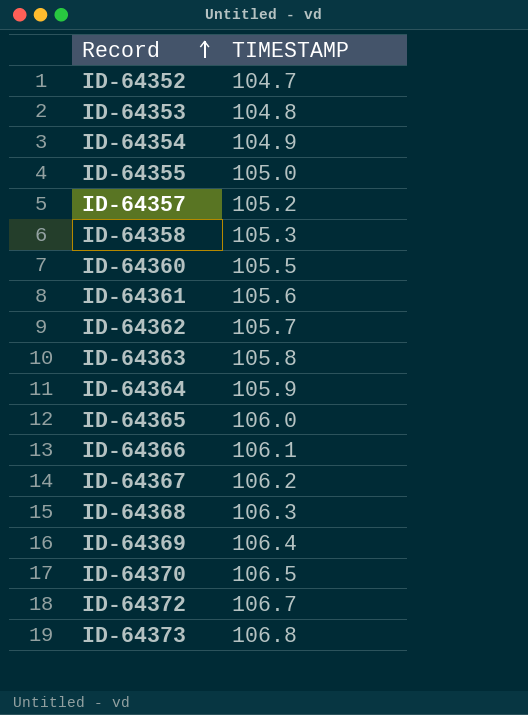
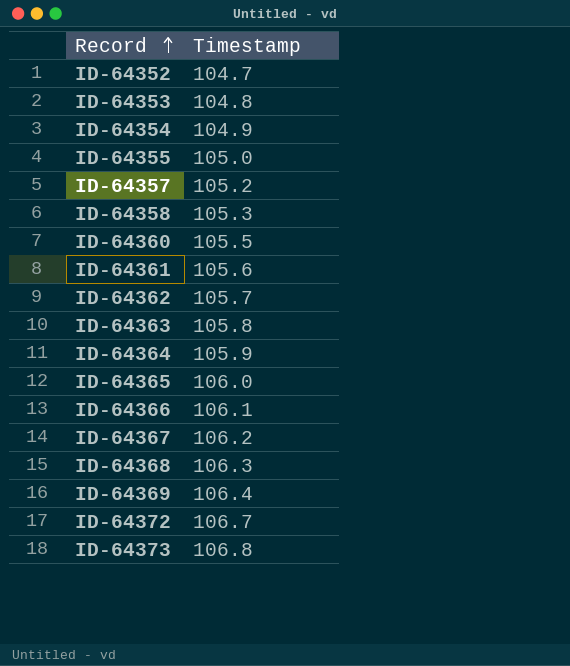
column name: TIMESTAMP -> Timestamp
row ID-64370: 106.5 -> none

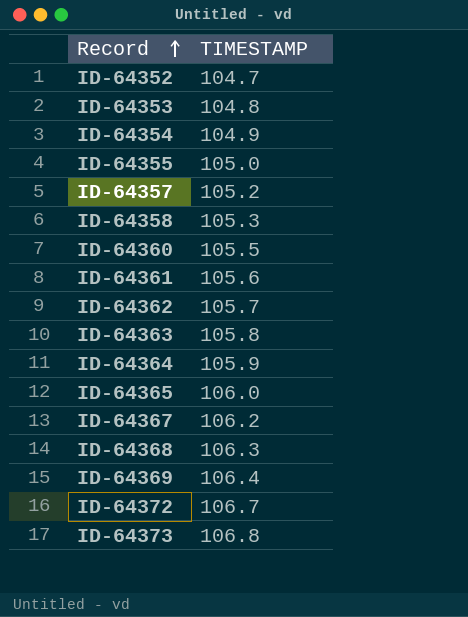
column name: Timestamp -> TIMESTAMP
row ID-64366: 106.1 -> none

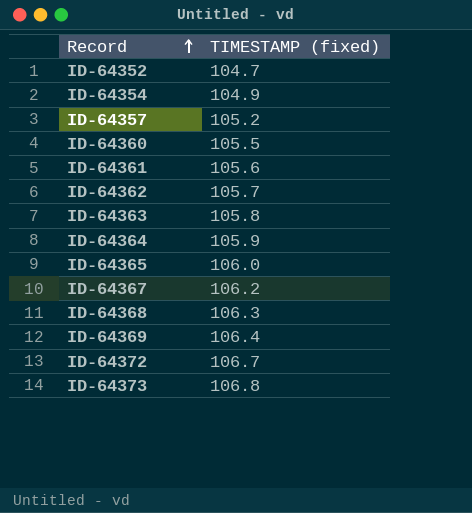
column name: TIMESTAMP -> TIMESTAMP (fixed)
row ID-64353: 104.8 -> none
row ID-64355: 105.0 -> none
row ID-64358: 105.3 -> none

